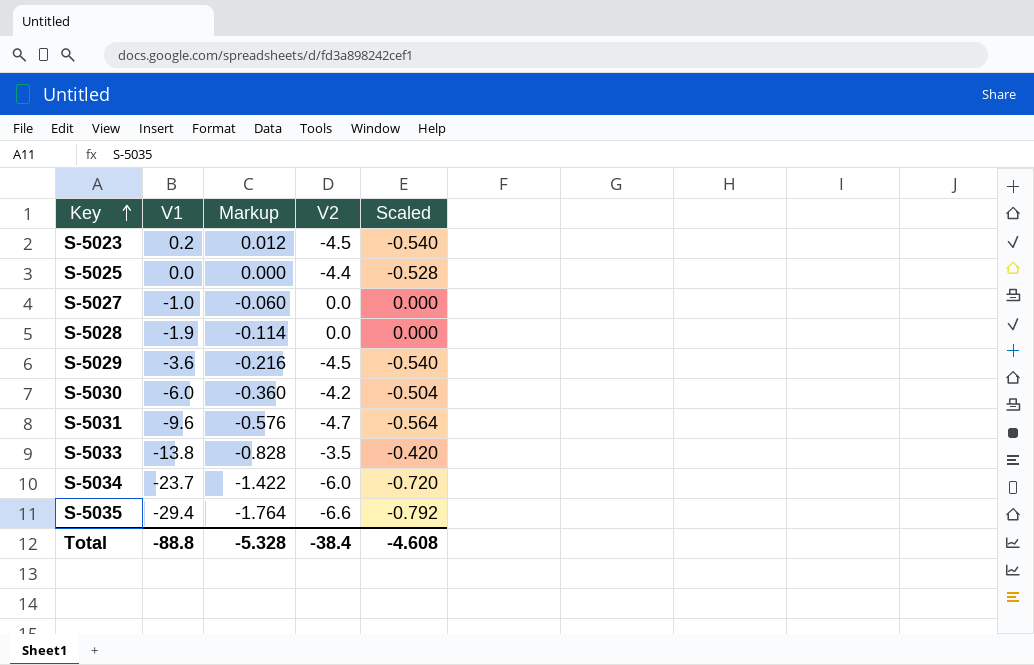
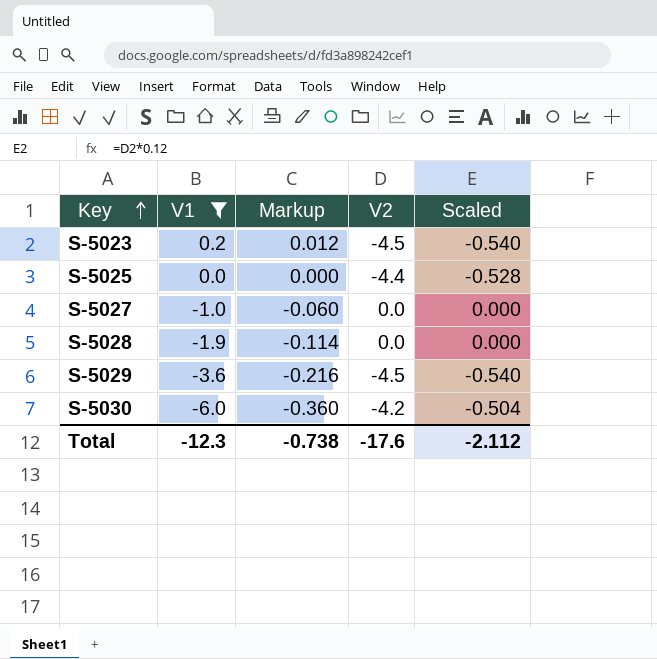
filter: none -> V1 >= -6.0
Total | V1: -88.8 -> -12.3
Total | Markup: -5.328 -> -0.738
Total | V2: -38.4 -> -17.6
Total | Scaled: -4.608 -> -2.112

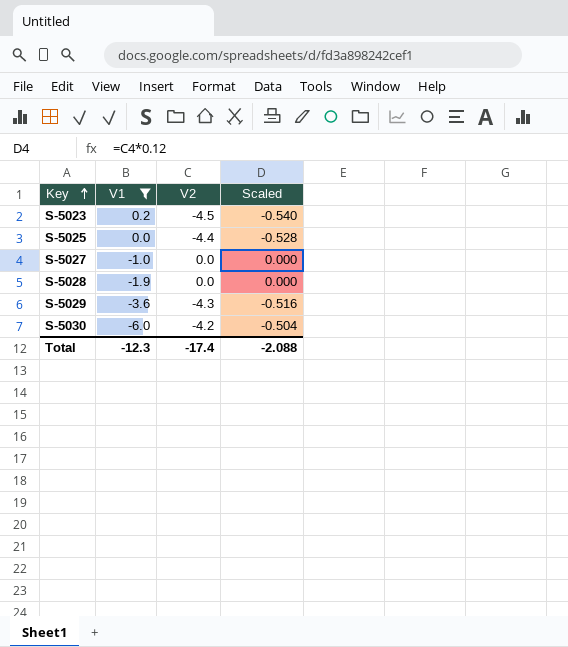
column Markup | formula: [V1] * 0.06 -> none
S-5029 | V2: -4.5 -> -4.3
S-5029 | Scaled: -0.540 -> -0.516
Total | V2: -17.6 -> -17.4
Total | Scaled: -2.112 -> -2.088

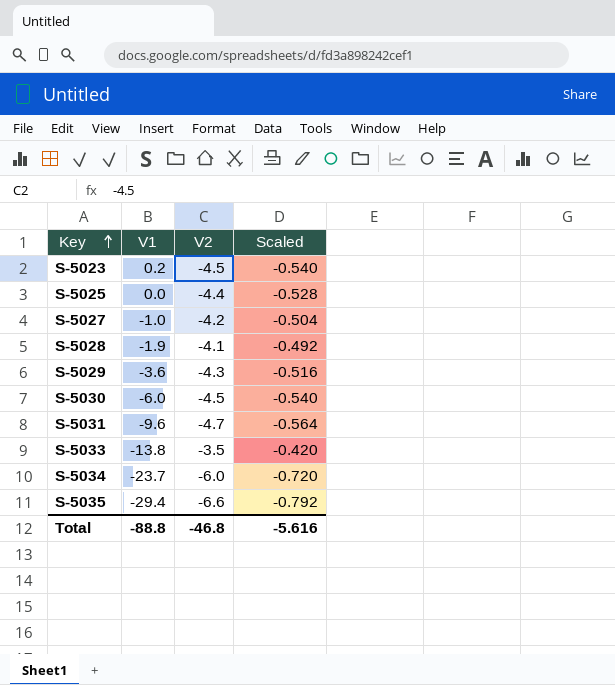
filter: V1 >= -6.0 -> none
S-5027 | V2: 0.0 -> -4.2
S-5027 | Scaled: 0.000 -> -0.504
S-5028 | V2: 0.0 -> -4.1
S-5028 | Scaled: 0.000 -> -0.492
S-5030 | V2: -4.2 -> -4.5
S-5030 | Scaled: -0.504 -> -0.540
Total | V1: -12.3 -> -88.8
Total | V2: -17.4 -> -46.8
Total | Scaled: -2.088 -> -5.616

